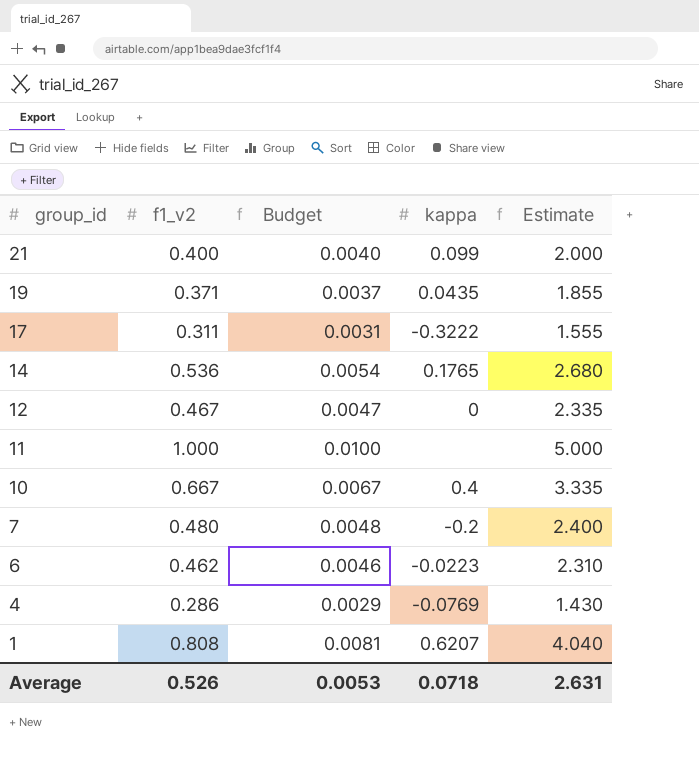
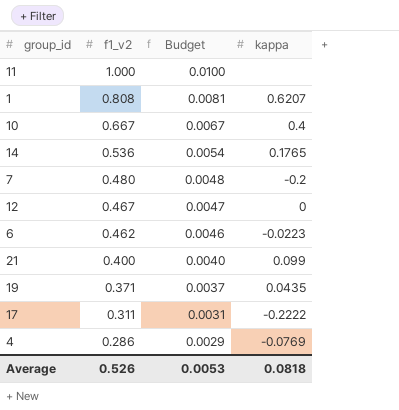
row order: group_id descending -> f1_v2 descending
column Estimate | formula: [f1_v2] * 5 -> none
17 | kappa: -0.3222 -> -0.2222
Average | kappa: 0.0718 -> 0.0818

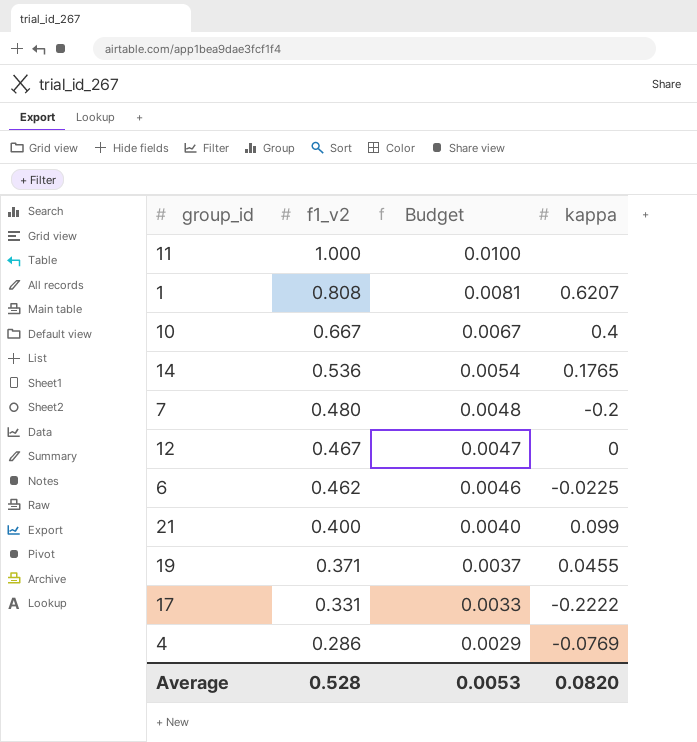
6 | kappa: -0.0223 -> -0.0225
19 | kappa: 0.0435 -> 0.0455
17 | f1_v2: 0.311 -> 0.331
17 | Budget: 0.0031 -> 0.0033
Average | f1_v2: 0.526 -> 0.528
Average | kappa: 0.0818 -> 0.0820

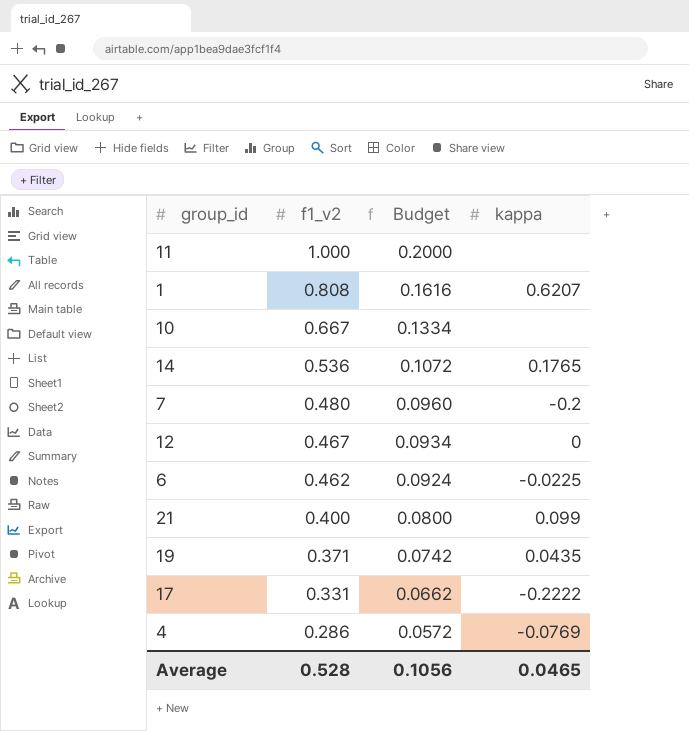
column Budget | formula: [f1_v2] * 0.01 -> [f1_v2] * 0.2
10 | kappa: 0.4 -> none
19 | kappa: 0.0455 -> 0.0435
Average | Budget: 0.0053 -> 0.1056
Average | kappa: 0.0820 -> 0.0465

